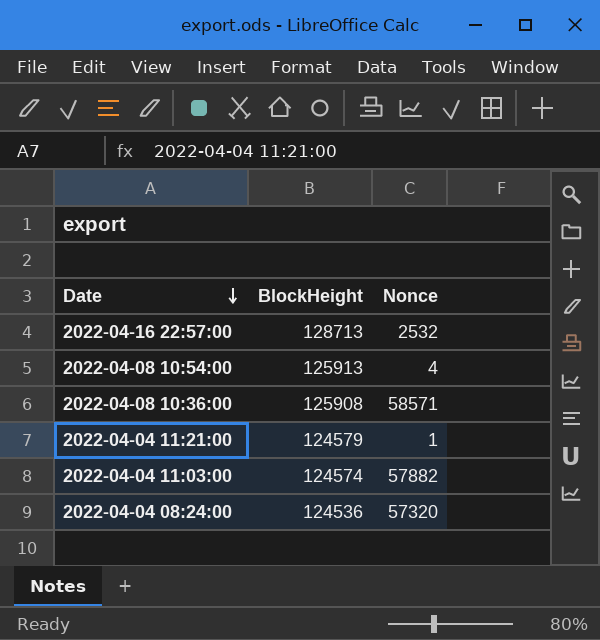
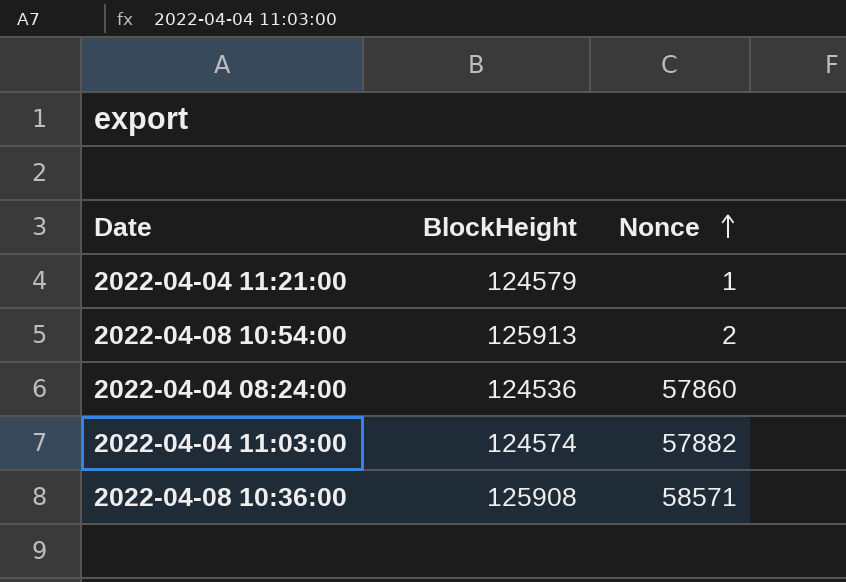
row order: Date descending -> Nonce ascending
row 2022-04-16 22:57:00: 128713 | 2532 -> none
2022-04-08 10:54:00 | Nonce: 4 -> 2
2022-04-04 08:24:00 | Nonce: 57320 -> 57860

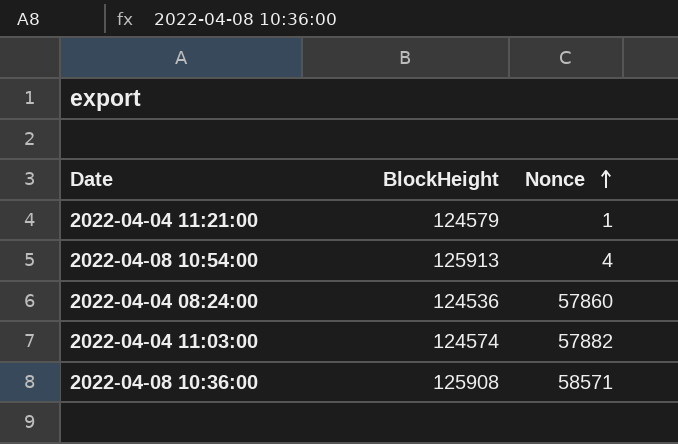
2022-04-08 10:54:00 | Nonce: 2 -> 4

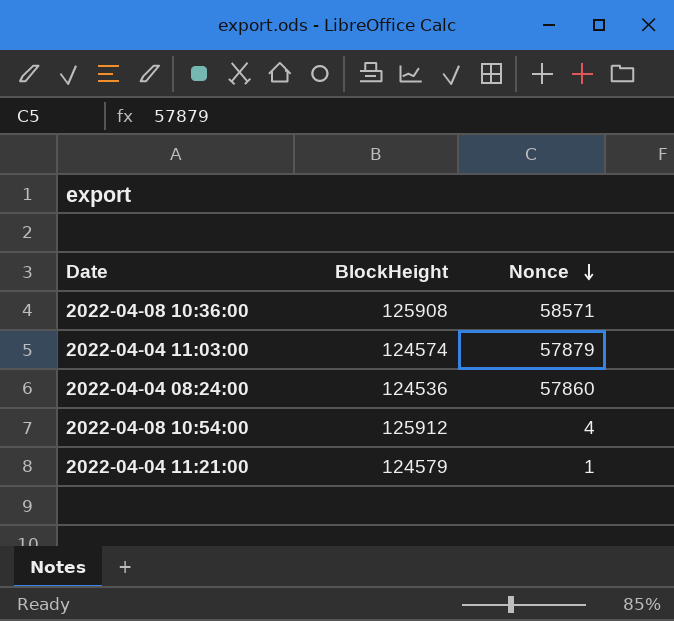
row order: Nonce ascending -> Nonce descending
2022-04-04 11:03:00 | Nonce: 57882 -> 57879
2022-04-08 10:54:00 | BlockHeight: 125913 -> 125912

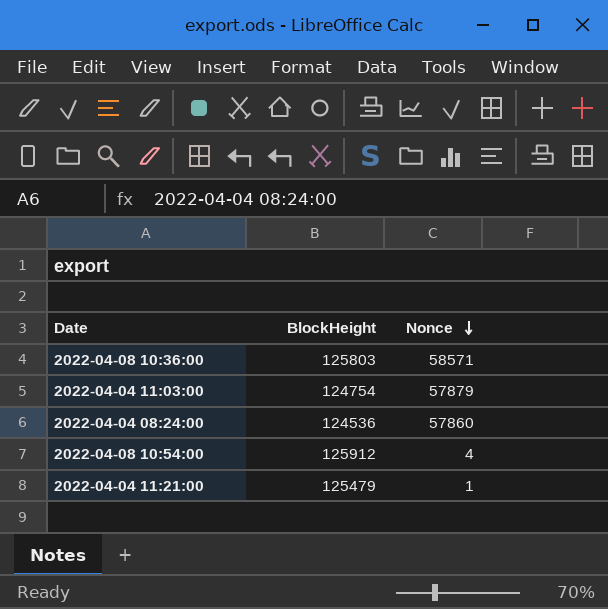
2022-04-08 10:36:00 | BlockHeight: 125908 -> 125803
2022-04-04 11:03:00 | BlockHeight: 124574 -> 124754
2022-04-04 11:21:00 | BlockHeight: 124579 -> 125479

